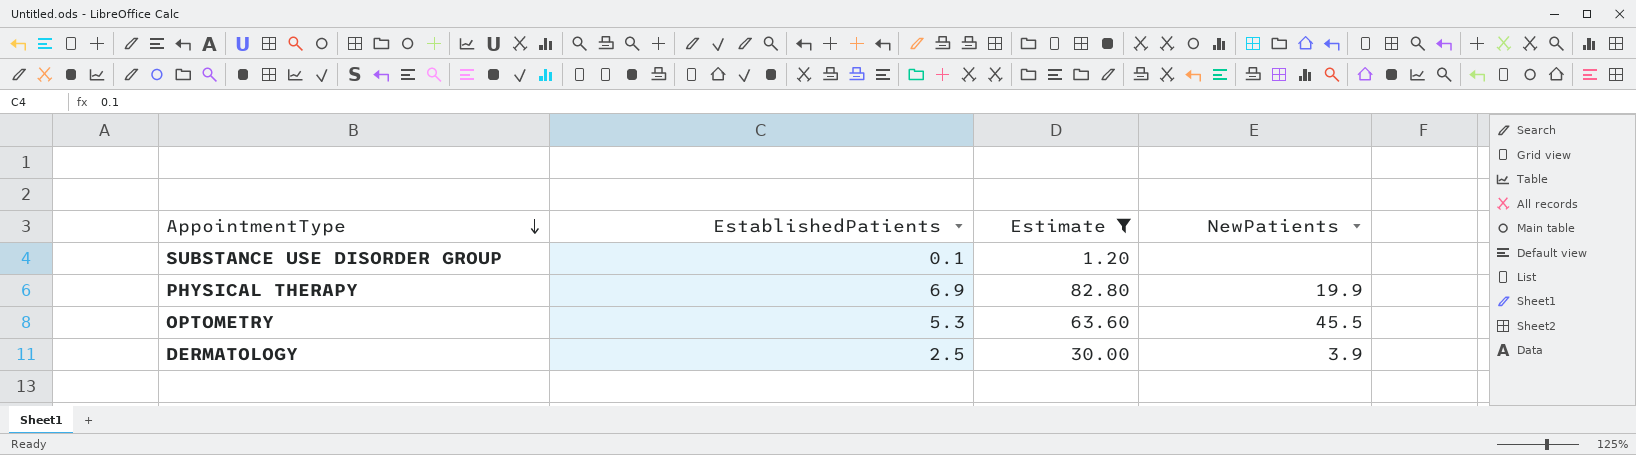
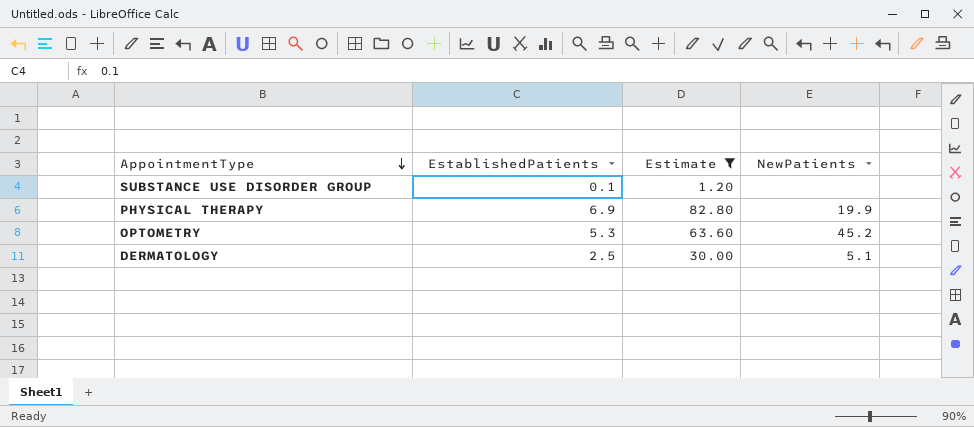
OPTOMETRY | NewPatients: 45.5 -> 45.2
DERMATOLOGY | NewPatients: 3.9 -> 5.1

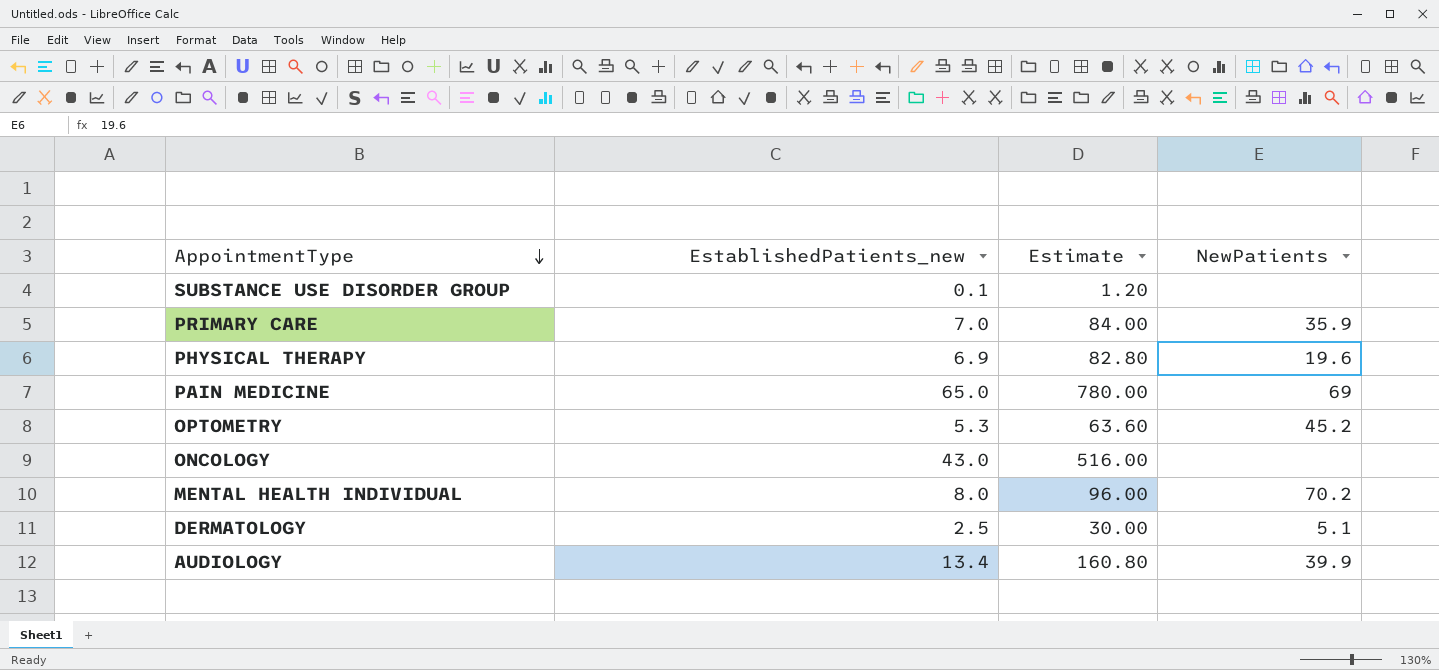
filter: Estimate <= 82.80 -> none
column name: EstablishedPatients -> EstablishedPatients_new
PHYSICAL THERAPY | NewPatients: 19.9 -> 19.6

